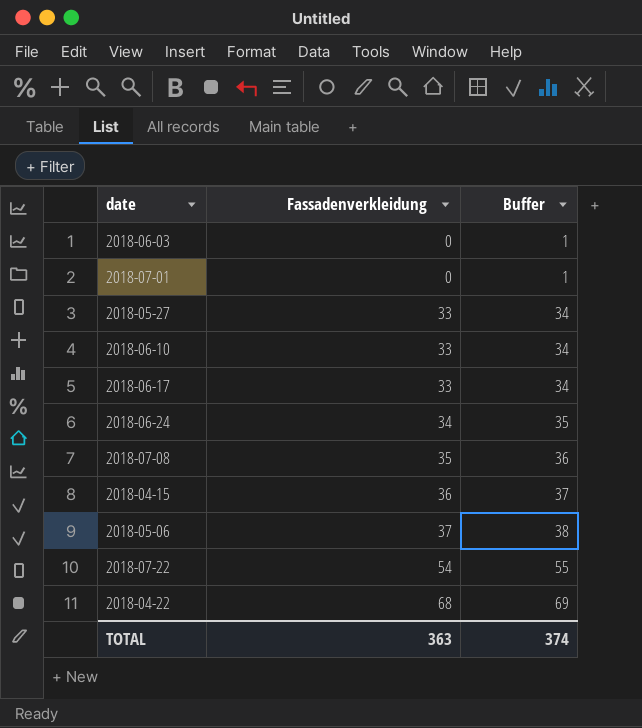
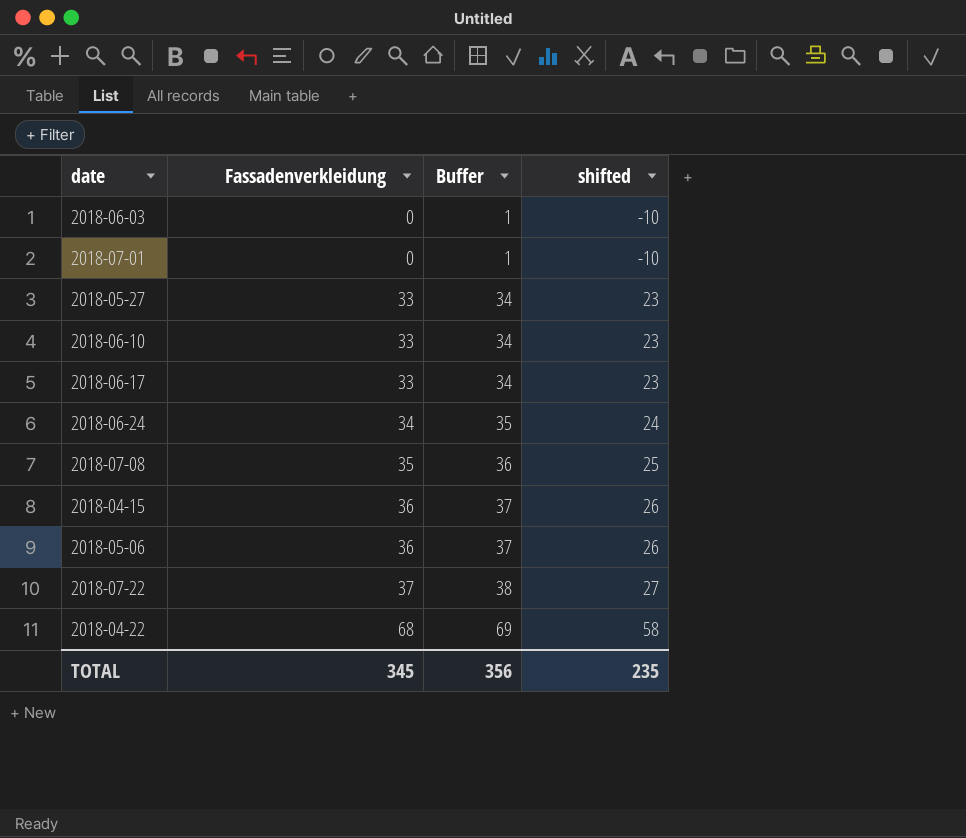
column shifted | formula: none -> [Fassadenverkleidung] - 10
2018-05-06 | Fassadenverkleidung: 37 -> 36
2018-05-06 | Buffer: 38 -> 37
2018-07-22 | Fassadenverkleidung: 54 -> 37
2018-07-22 | Buffer: 55 -> 38
TOTAL | Fassadenverkleidung: 363 -> 345
TOTAL | Buffer: 374 -> 356

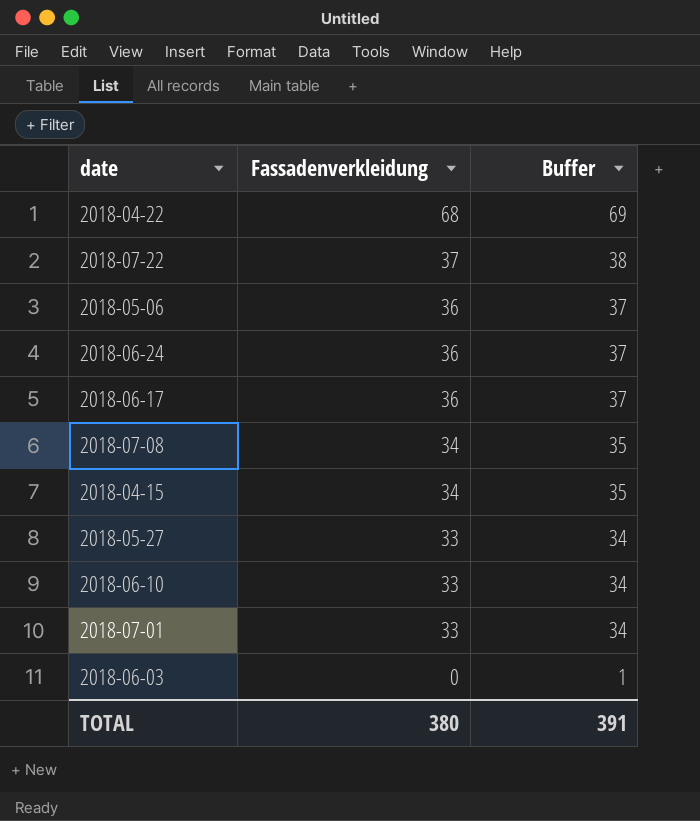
row order: Fassadenverkleidung ascending -> Fassadenverkleidung descending
column shifted | formula: [Fassadenverkleidung] - 10 -> none
2018-06-24 | Fassadenverkleidung: 34 -> 36
2018-06-24 | Buffer: 35 -> 37
2018-06-17 | Fassadenverkleidung: 33 -> 36
2018-06-17 | Buffer: 34 -> 37
2018-07-08 | Fassadenverkleidung: 35 -> 34
2018-07-08 | Buffer: 36 -> 35
2018-04-15 | Fassadenverkleidung: 36 -> 34
2018-04-15 | Buffer: 37 -> 35
2018-07-01 | Fassadenverkleidung: 0 -> 33
2018-07-01 | Buffer: 1 -> 34
TOTAL | Fassadenverkleidung: 345 -> 380
TOTAL | Buffer: 356 -> 391

